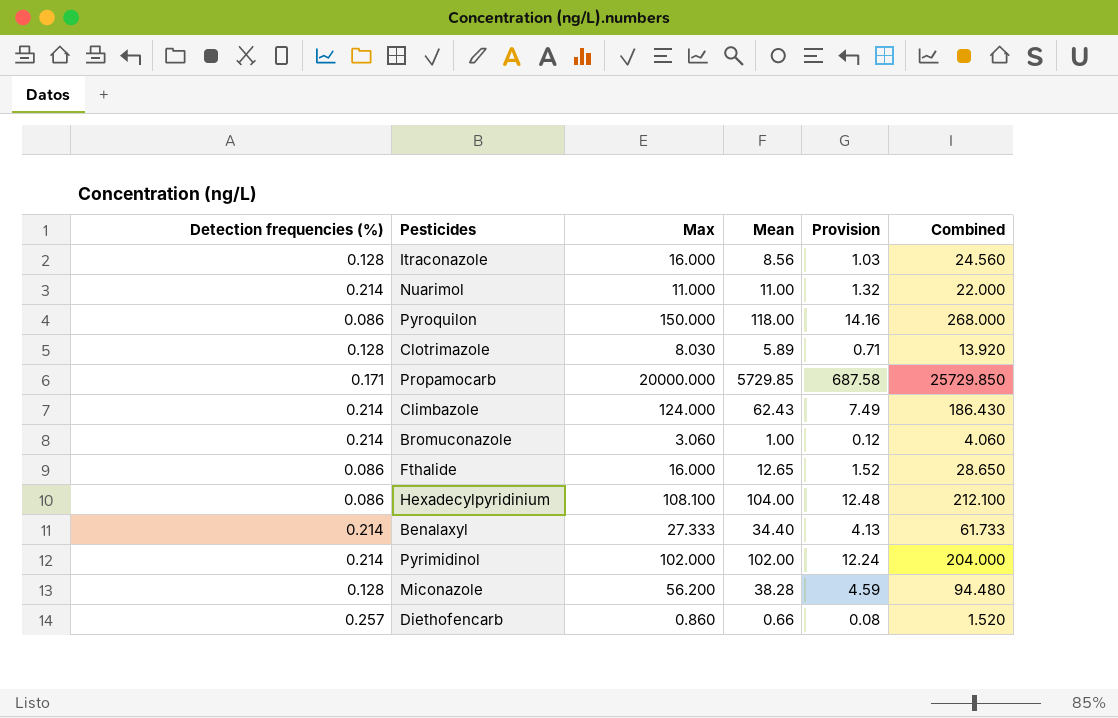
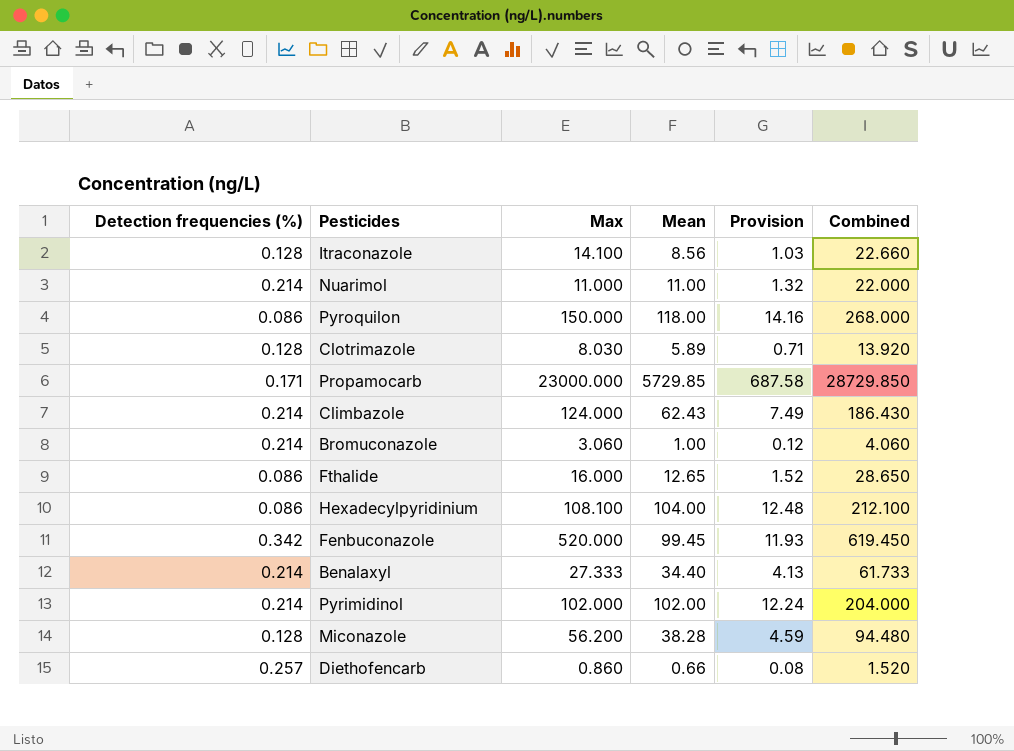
Itraconazole | Max: 16.000 -> 14.100
Itraconazole | Combined: 24.560 -> 22.660
Propamocarb | Max: 20000.000 -> 23000.000
Propamocarb | Combined: 25729.850 -> 28729.850
row Fenbuconazole: none -> 0.342 | 520.000 | 99.45 | 11.93 | 619.450

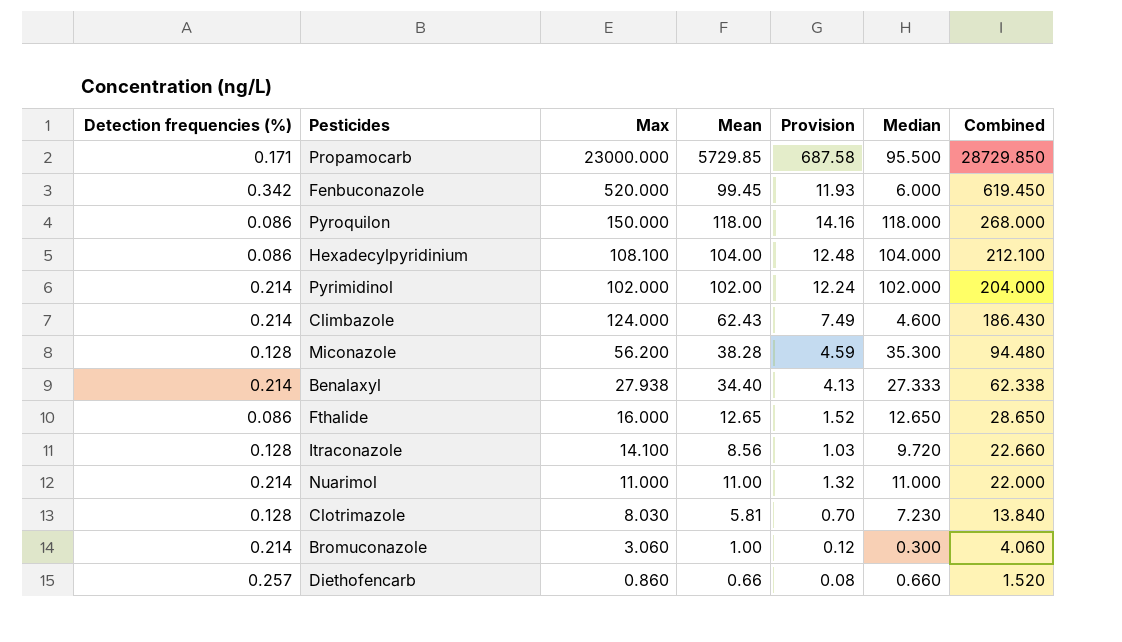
row order: none -> Combined descending
column Median | position: none -> 6
Benalaxyl | Max: 27.333 -> 27.938
Benalaxyl | Combined: 61.733 -> 62.338
Clotrimazole | Mean: 5.89 -> 5.81
Clotrimazole | Provision: 0.71 -> 0.70
Clotrimazole | Combined: 13.920 -> 13.840

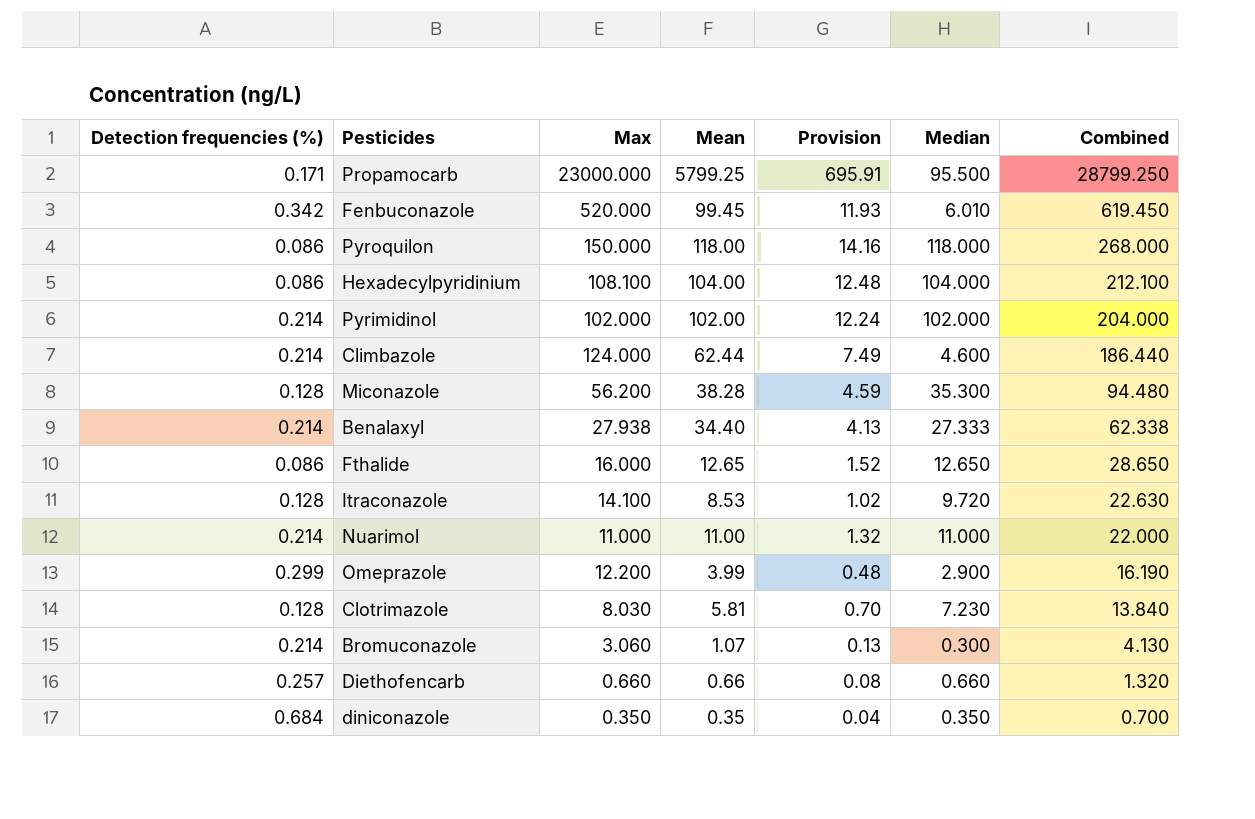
Propamocarb | Mean: 5729.85 -> 5799.25
Propamocarb | Provision: 687.58 -> 695.91
Propamocarb | Combined: 28729.850 -> 28799.250
Fenbuconazole | Median: 6.000 -> 6.010
Climbazole | Mean: 62.43 -> 62.44
Climbazole | Combined: 186.430 -> 186.440
Itraconazole | Mean: 8.56 -> 8.53
Itraconazole | Provision: 1.03 -> 1.02
Itraconazole | Combined: 22.660 -> 22.630
row Omeprazole: none -> 0.299 | 12.200 | 3.99 | 0.48 | 2.900 | 16.190
Bromuconazole | Mean: 1.00 -> 1.07
Bromuconazole | Provision: 0.12 -> 0.13
Bromuconazole | Combined: 4.060 -> 4.130
Diethofencarb | Max: 0.860 -> 0.660
Diethofencarb | Combined: 1.520 -> 1.320
row diniconazole: none -> 0.684 | 0.350 | 0.35 | 0.04 | 0.350 | 0.700

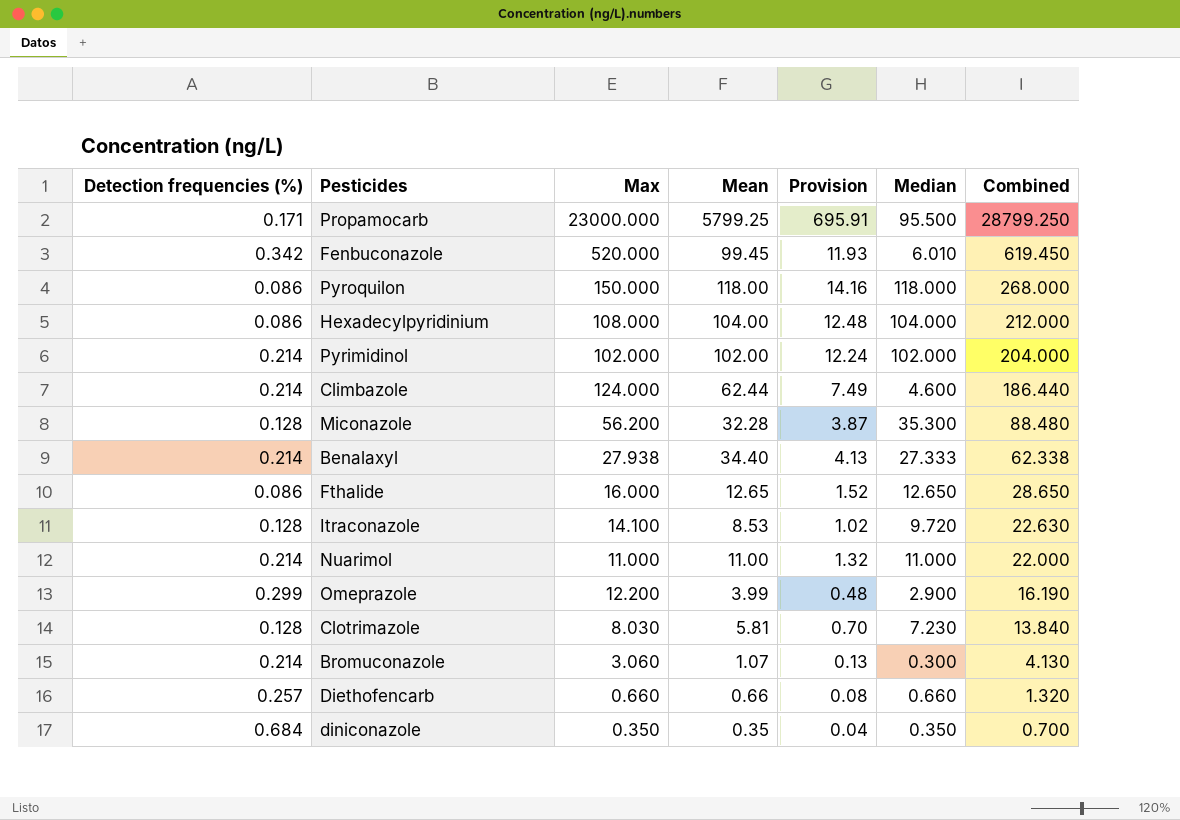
Hexadecylpyridinium | Max: 108.100 -> 108.000
Hexadecylpyridinium | Combined: 212.100 -> 212.000
Miconazole | Mean: 38.28 -> 32.28
Miconazole | Provision: 4.59 -> 3.87
Miconazole | Combined: 94.480 -> 88.480

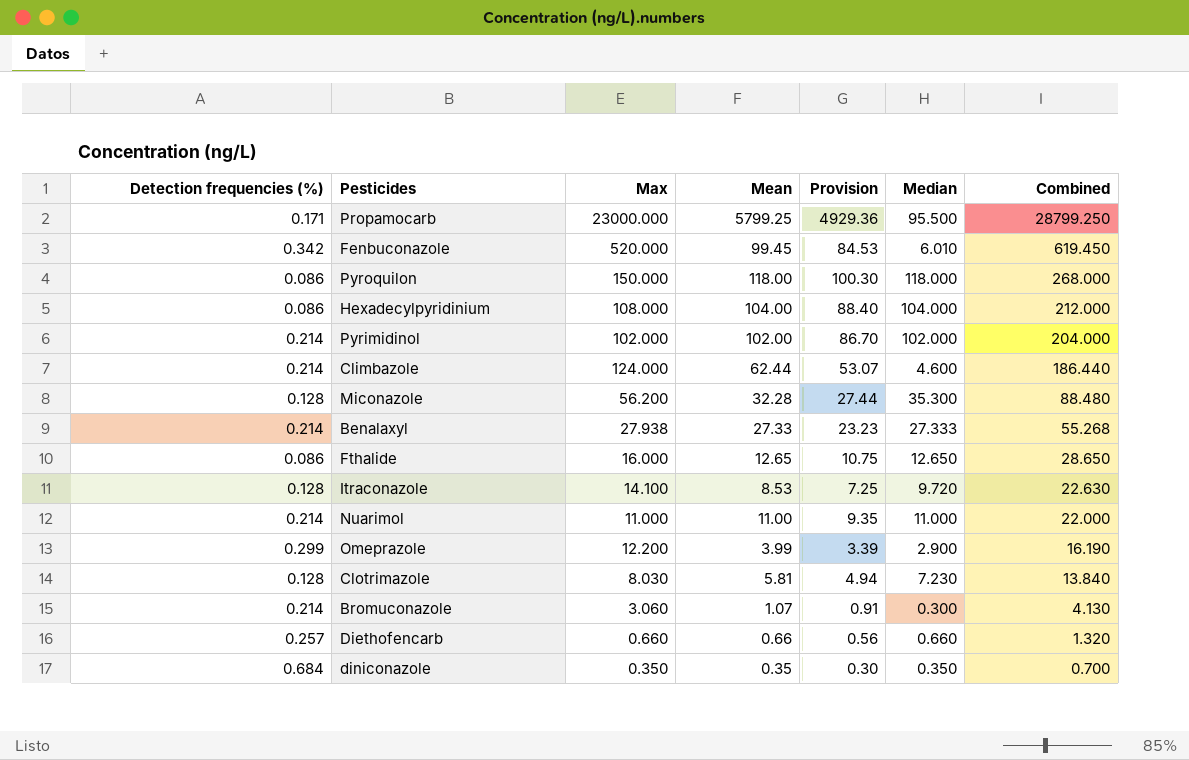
column Provision | formula: [Mean] * 0.12 -> [Mean] * 0.85
Benalaxyl | Mean: 34.40 -> 27.33
Benalaxyl | Combined: 62.338 -> 55.268

